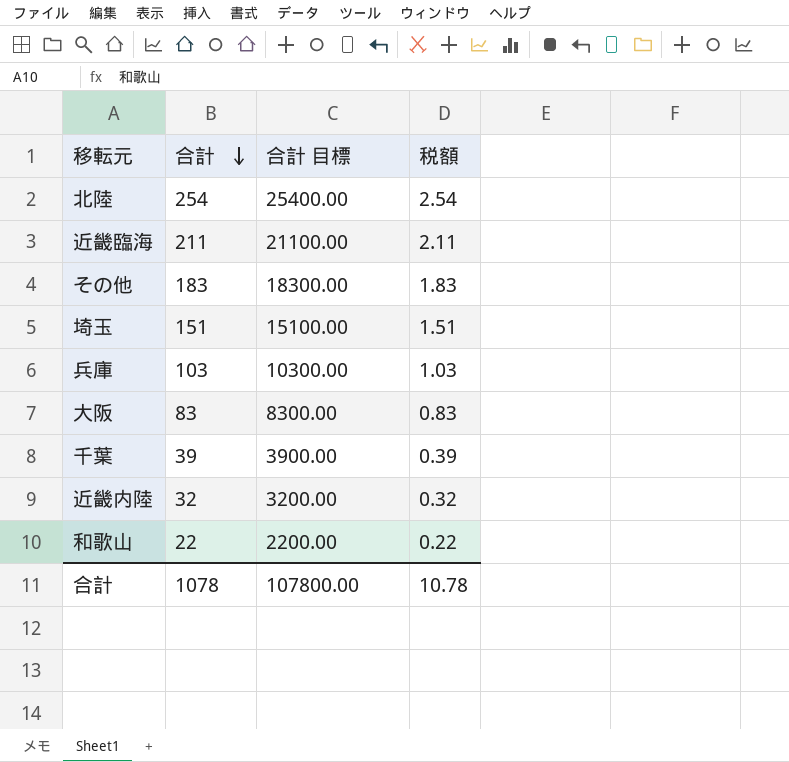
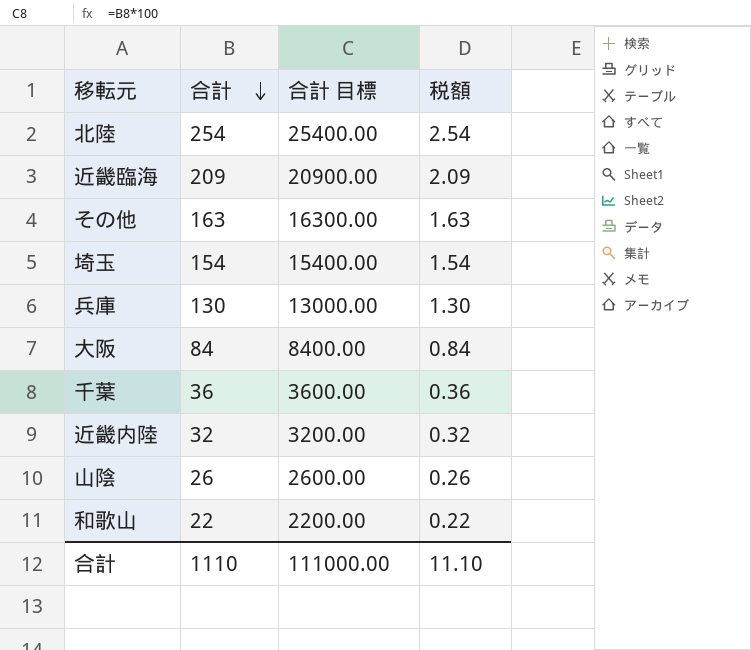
近畿臨海 | 合計: 211 -> 209
近畿臨海 | 合計 目標: 21100.00 -> 20900.00
近畿臨海 | 税額: 2.11 -> 2.09
その他 | 合計: 183 -> 163
その他 | 合計 目標: 18300.00 -> 16300.00
その他 | 税額: 1.83 -> 1.63
埼玉 | 合計: 151 -> 154
埼玉 | 合計 目標: 15100.00 -> 15400.00
埼玉 | 税額: 1.51 -> 1.54
兵庫 | 合計: 103 -> 130
兵庫 | 合計 目標: 10300.00 -> 13000.00
兵庫 | 税額: 1.03 -> 1.30
大阪 | 合計: 83 -> 84
大阪 | 合計 目標: 8300.00 -> 8400.00
大阪 | 税額: 0.83 -> 0.84
千葉 | 合計: 39 -> 36
千葉 | 合計 目標: 3900.00 -> 3600.00
千葉 | 税額: 0.39 -> 0.36
row 山陰: none -> 26 | 2600.00 | 0.26
合計 | 合計: 1078 -> 1110
合計 | 合計 目標: 107800.00 -> 111000.00
合計 | 税額: 10.78 -> 11.10

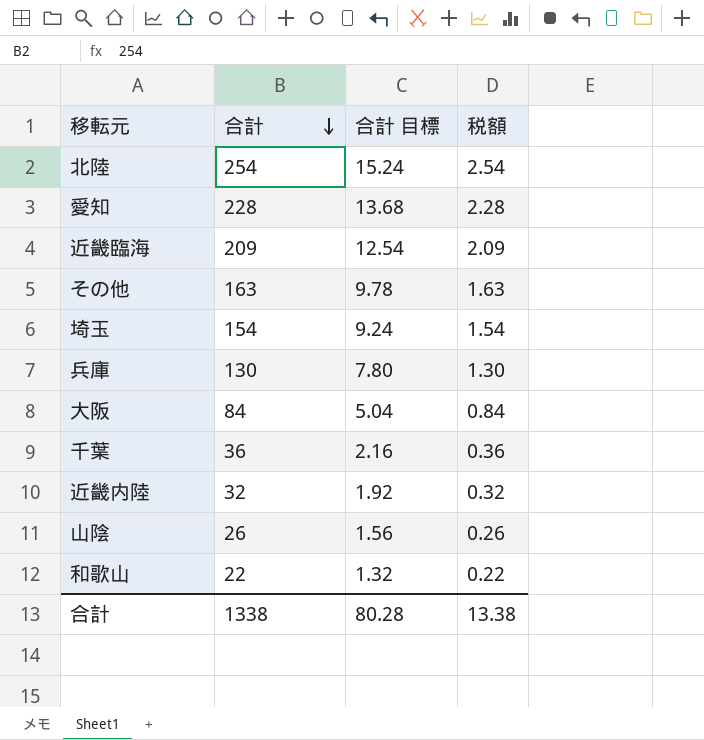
column 合計 目標 | formula: [合計] * 100 -> [合計] * 0.06
row 愛知: none -> 228 | 13.68 | 2.28
合計 | 合計: 1110 -> 1338
合計 | 合計 目標: 111000.00 -> 80.28
合計 | 税額: 11.10 -> 13.38

